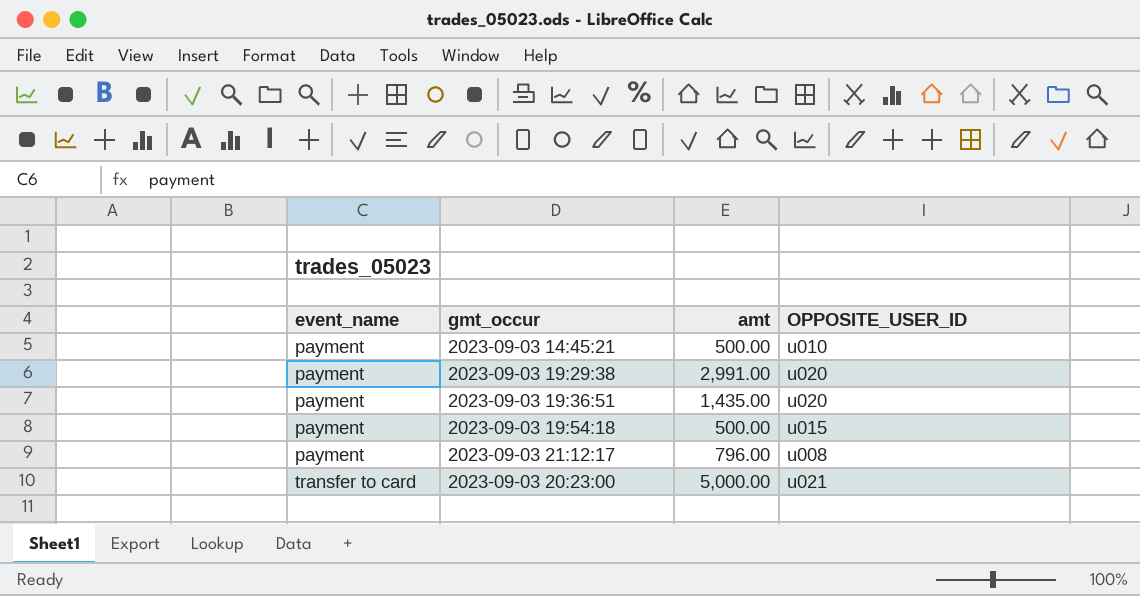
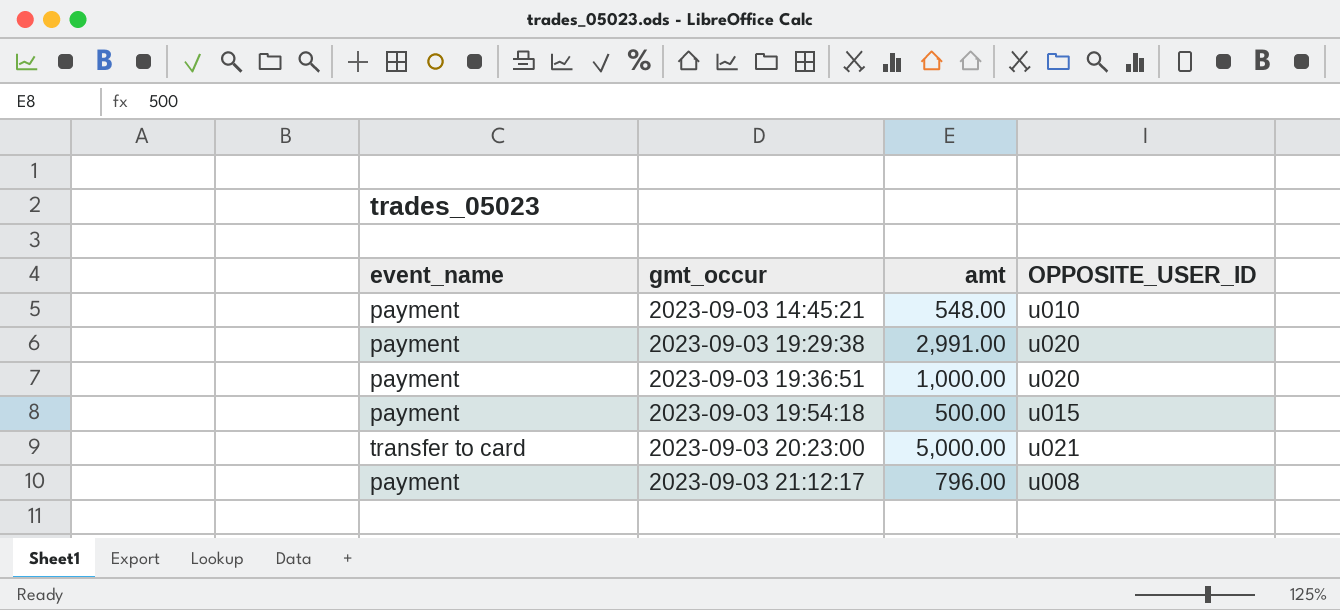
row order: event_name ascending -> gmt_occur ascending
2023-09-03 14:45:21 | amt: 500.00 -> 548.00
2023-09-03 19:36:51 | amt: 1,435.00 -> 1,000.00

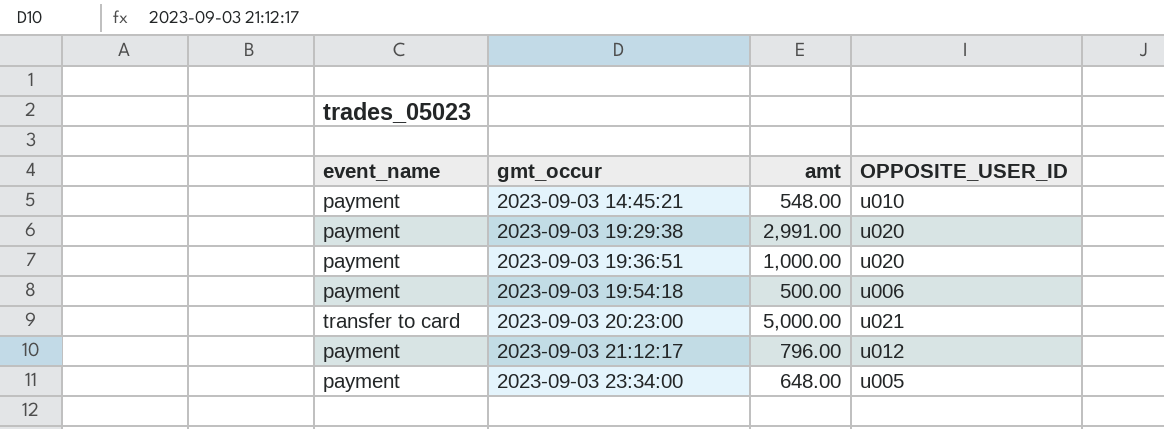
2023-09-03 19:54:18 | OPPOSITE_USER_ID: u015 -> u006
2023-09-03 21:12:17 | OPPOSITE_USER_ID: u008 -> u012
row 2023-09-03 23:34:00: none -> payment | 648.00 | u005

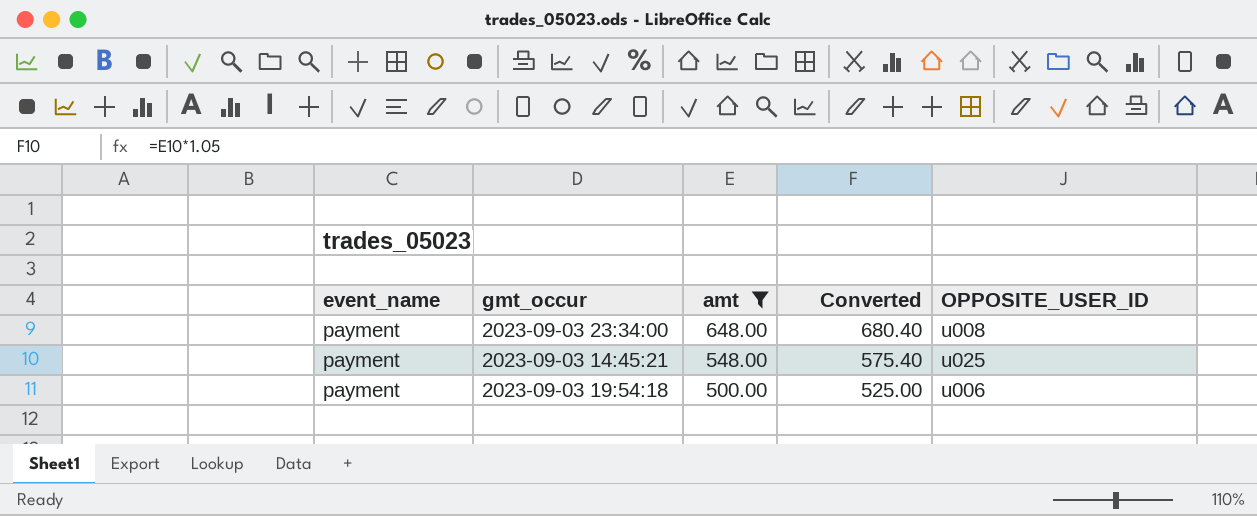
filter: none -> amt <= 648.00
row order: gmt_occur ascending -> amt descending
column Converted | formula: none -> [amt] * 1.05
2023-09-03 23:34:00 | OPPOSITE_USER_ID: u005 -> u008
2023-09-03 14:45:21 | OPPOSITE_USER_ID: u010 -> u025

